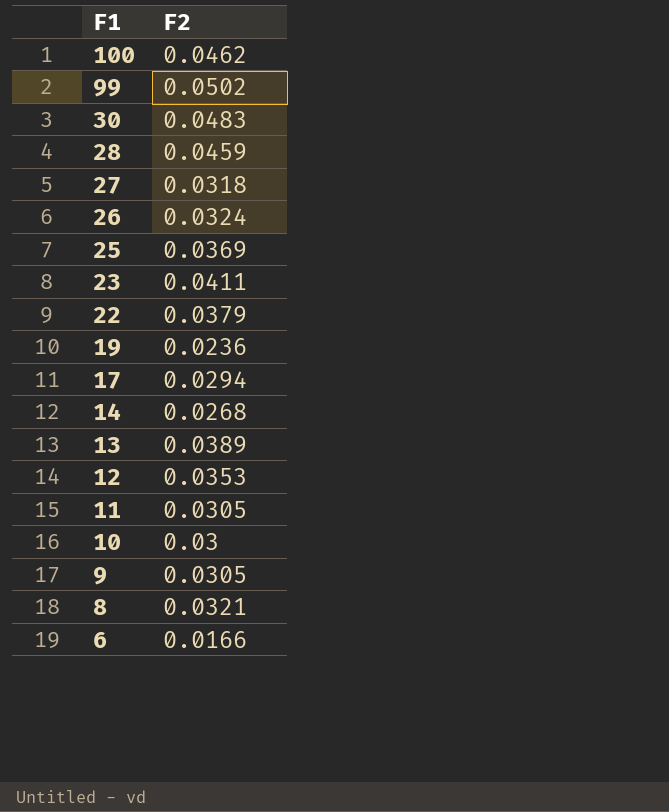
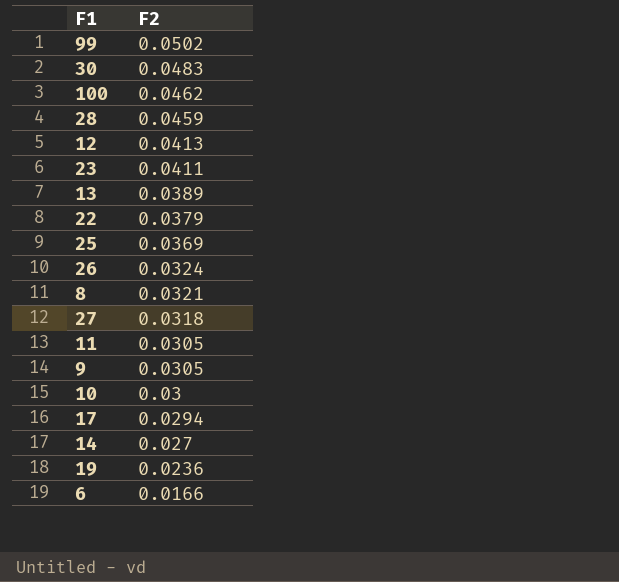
row order: F1 descending -> F2 descending
12 | F2: 0.0353 -> 0.0413
14 | F2: 0.0268 -> 0.027

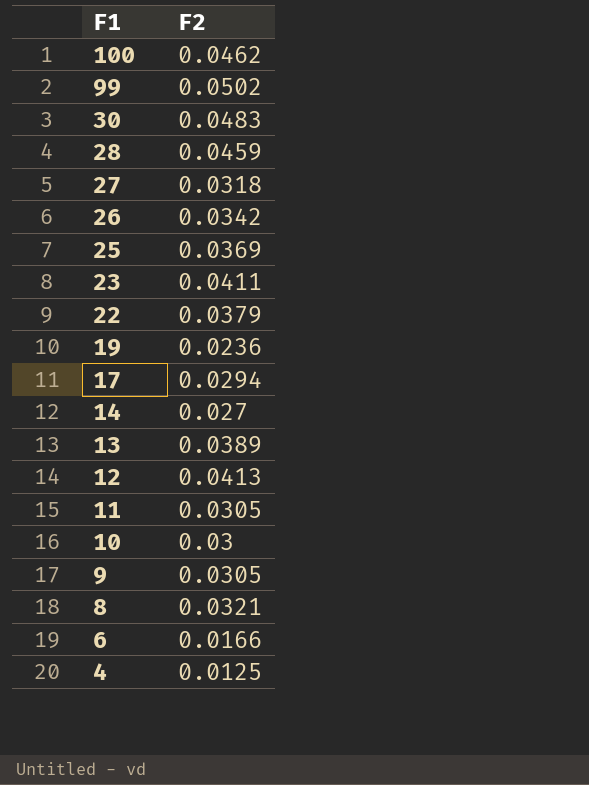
row order: F2 descending -> F1 descending
26 | F2: 0.0324 -> 0.0342
row 4: none -> 0.0125

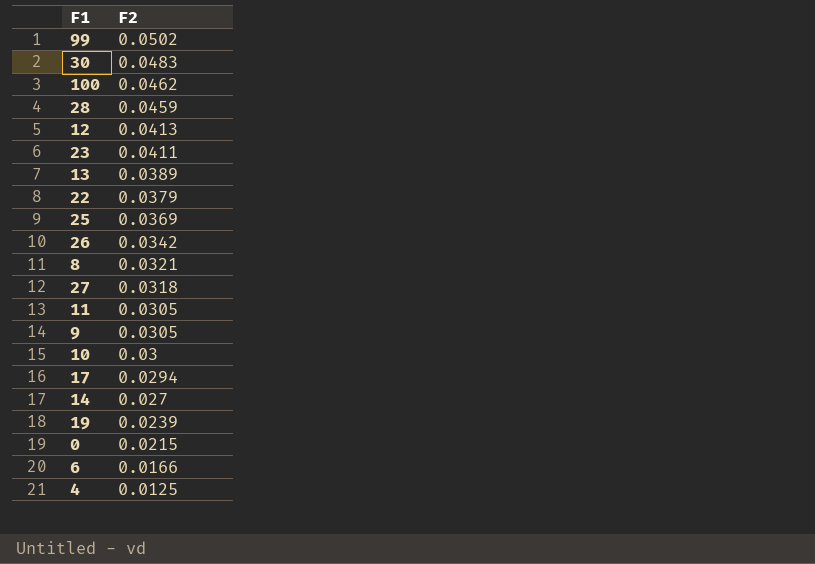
row order: F1 descending -> F2 descending
19 | F2: 0.0236 -> 0.0239
row 0: none -> 0.0215

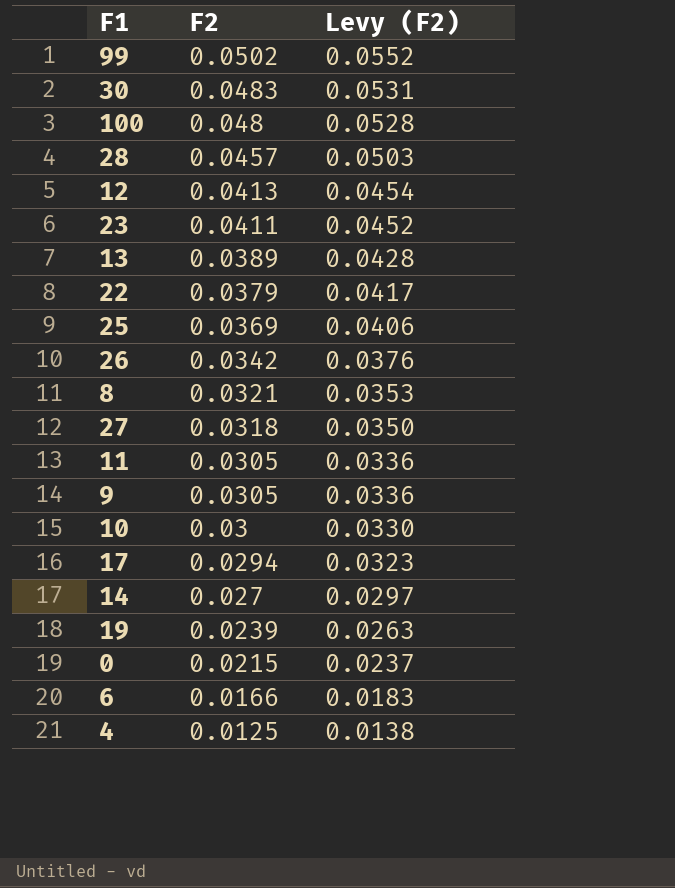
column Levy (F2) | formula: none -> [F2] * 1.1
100 | F2: 0.0462 -> 0.048
28 | F2: 0.0459 -> 0.0457

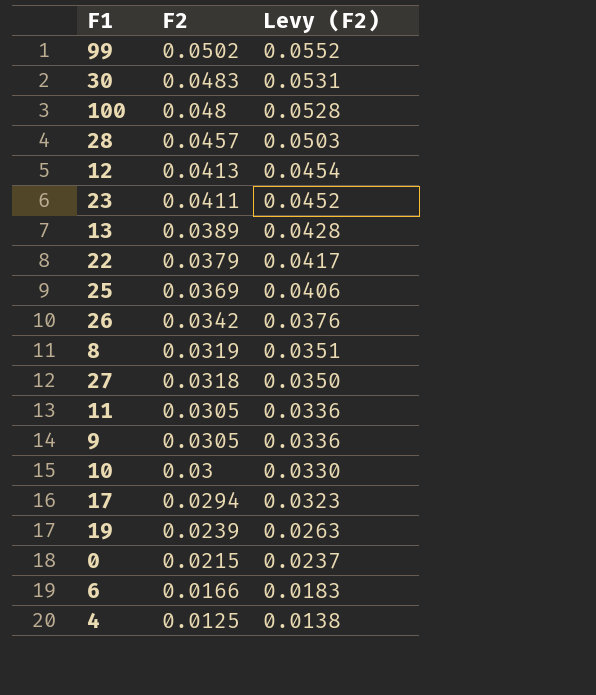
row 14: 0.027 | 0.0297 -> none
8 | F2: 0.0321 -> 0.0319
8 | Levy (F2): 0.0353 -> 0.0351

